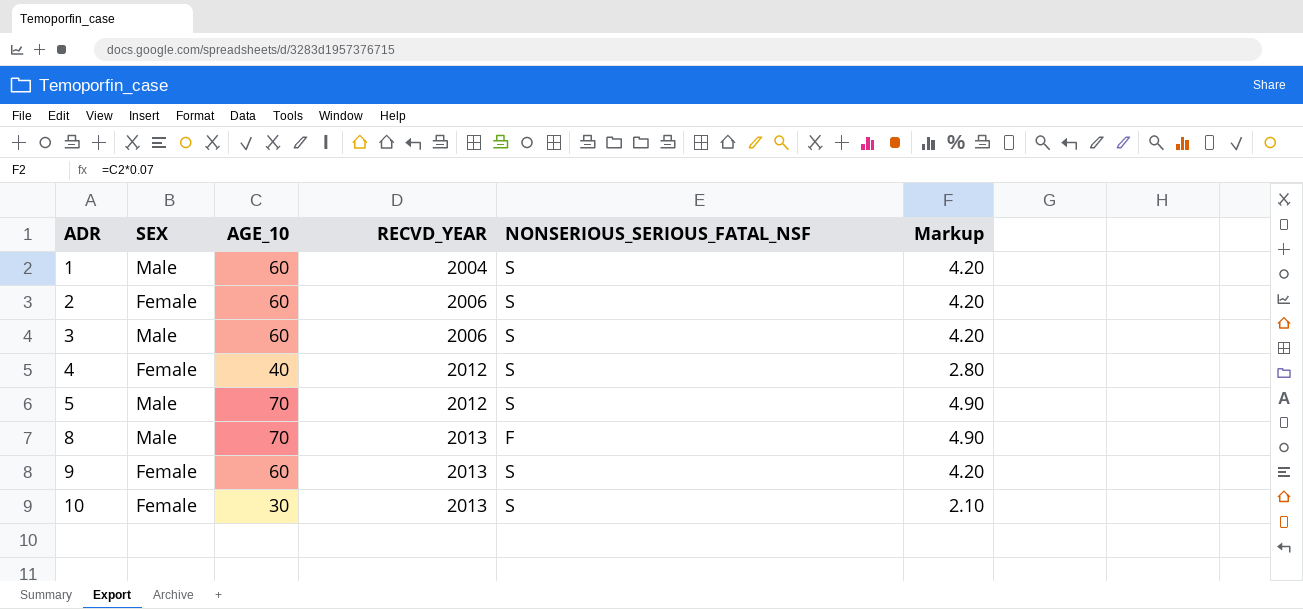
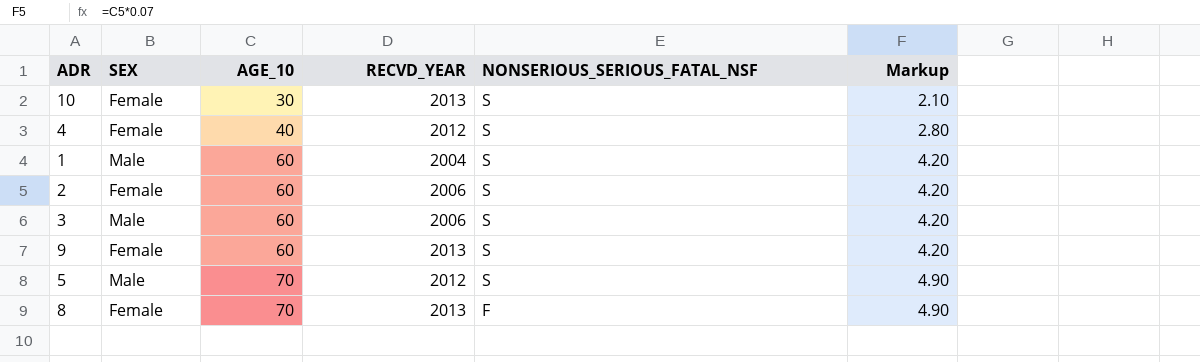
row order: ADR ascending -> AGE_10 ascending
8 | SEX: Male -> Female

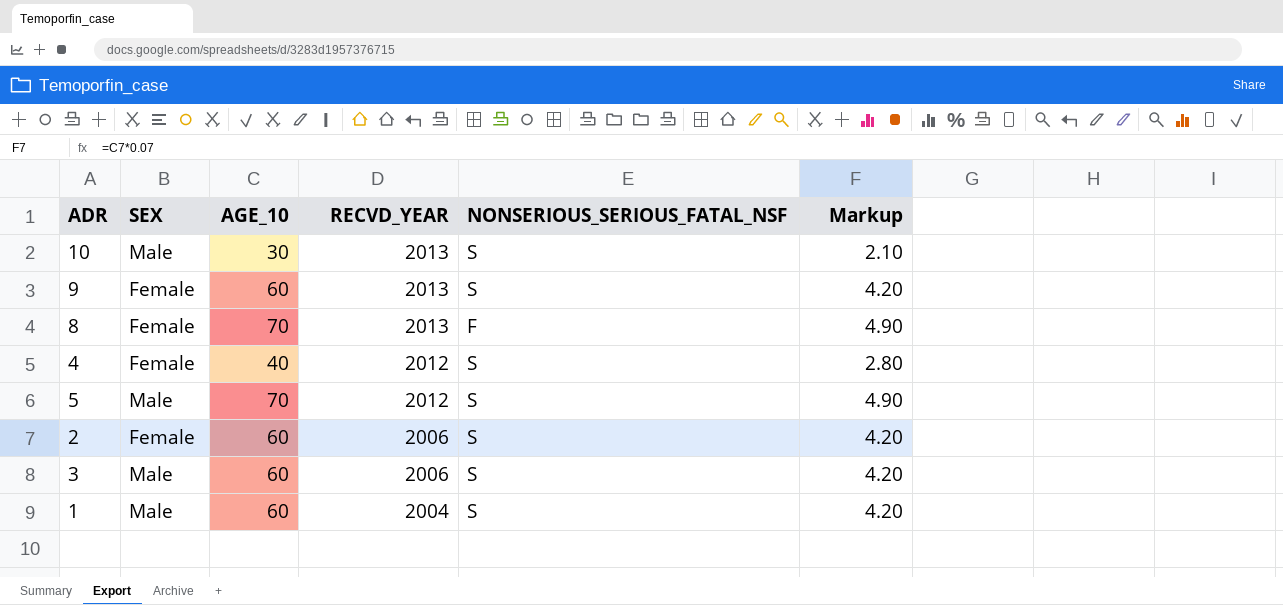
row order: AGE_10 ascending -> RECVD_YEAR descending
10 | SEX: Female -> Male

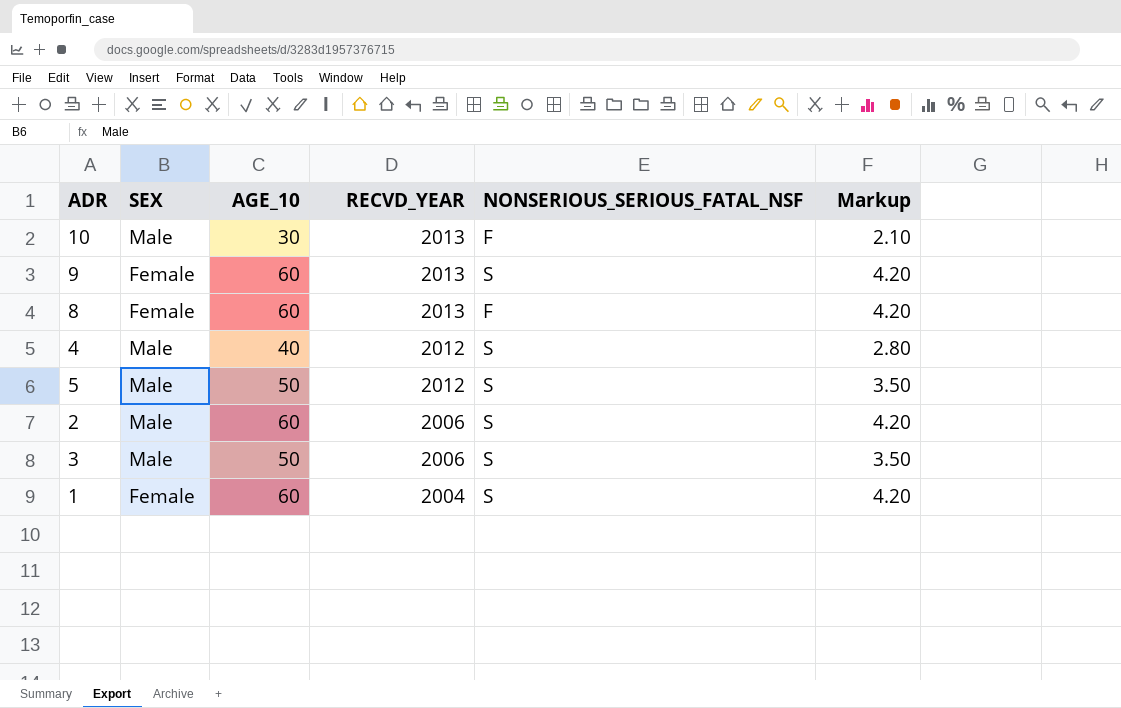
10 | NONSERIOUS_SERIOUS_FATAL_NSF: S -> F
8 | AGE_10: 70 -> 60
8 | Markup: 4.90 -> 4.20
4 | SEX: Female -> Male
5 | AGE_10: 70 -> 50
5 | Markup: 4.90 -> 3.50
2 | SEX: Female -> Male
3 | AGE_10: 60 -> 50
3 | Markup: 4.20 -> 3.50
1 | SEX: Male -> Female

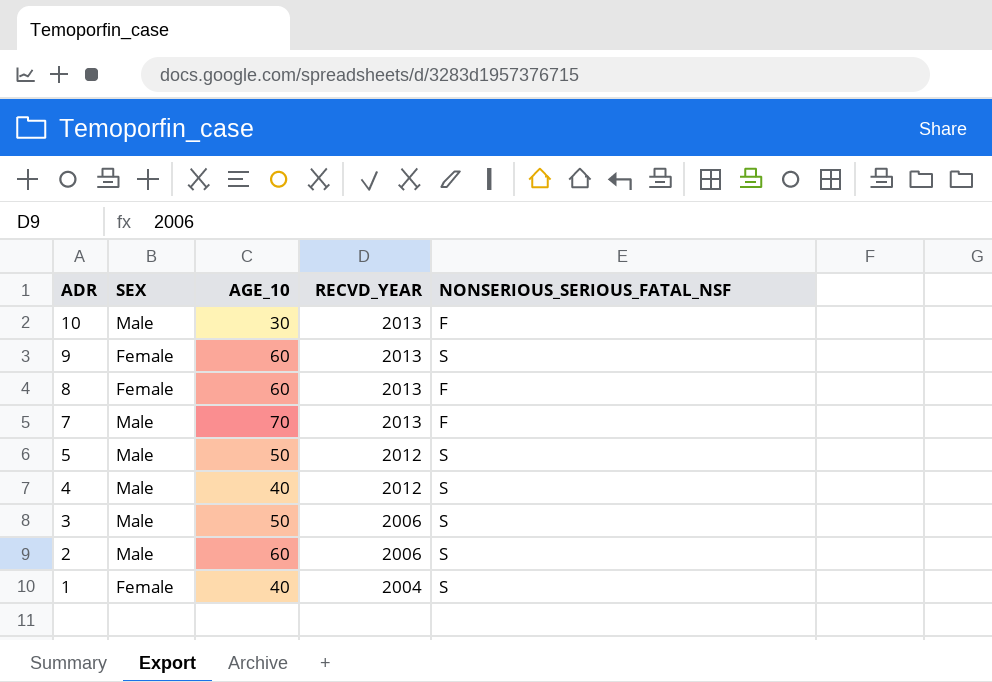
row order: RECVD_YEAR descending -> ADR descending
column Markup | formula: [AGE_10] * 0.07 -> none
row 7: none -> Male | 70 | 2013 | F
1 | AGE_10: 60 -> 40

